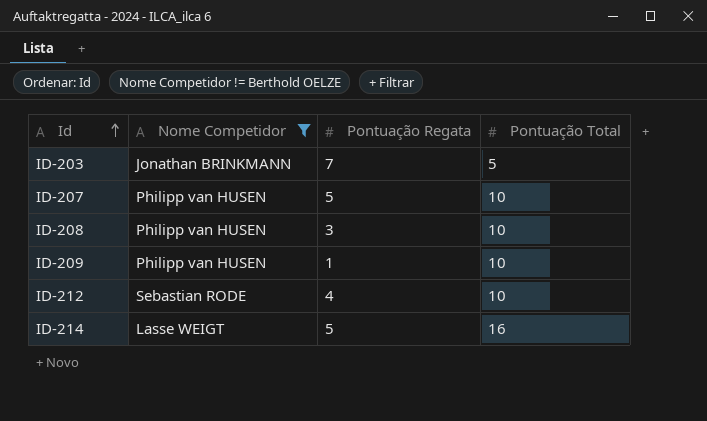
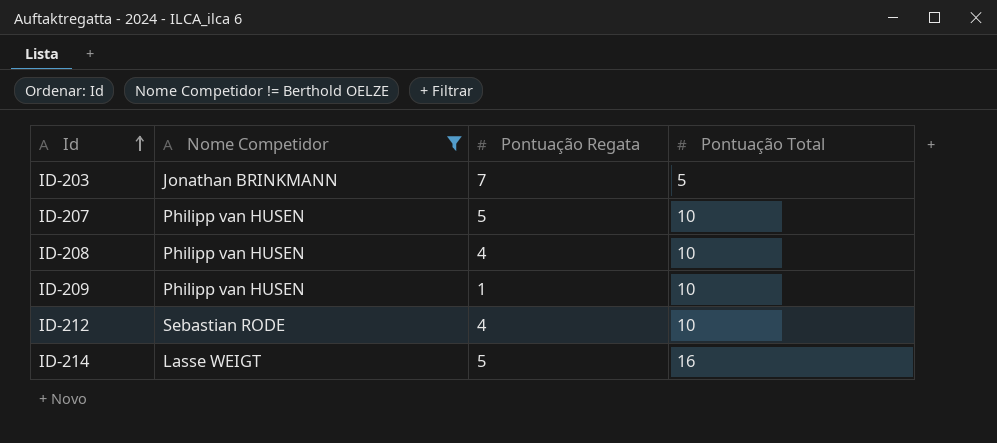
ID-208 | Pontuação Regata: 3 -> 4

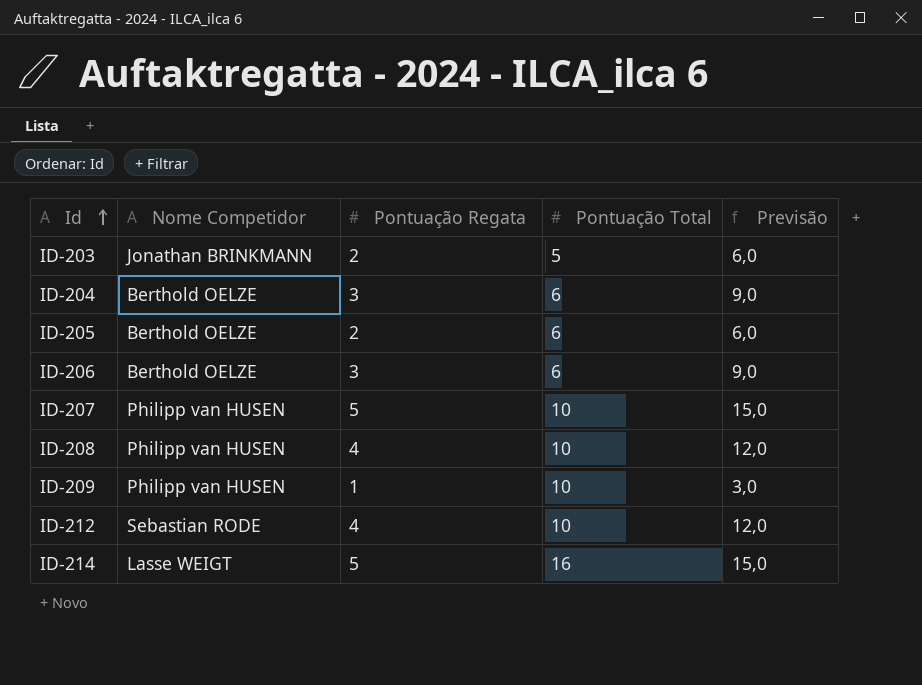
filter: Nome Competidor != Berthold OELZE -> none
column Previsão | formula: none -> [Pontuação Regata] * 3
ID-203 | Pontuação Regata: 7 -> 2

